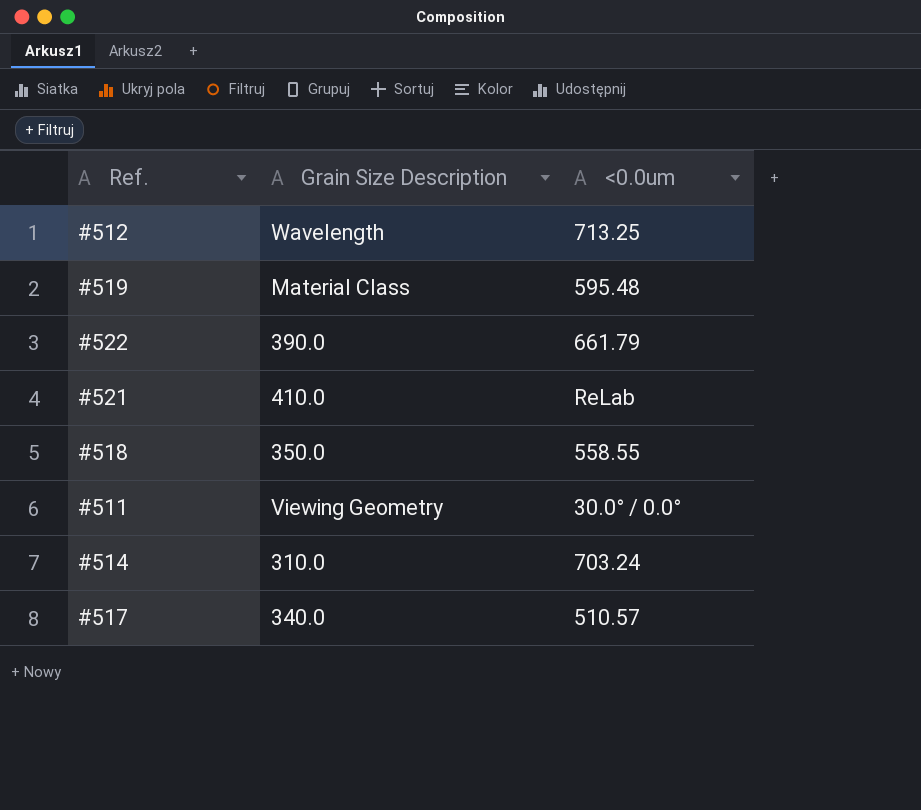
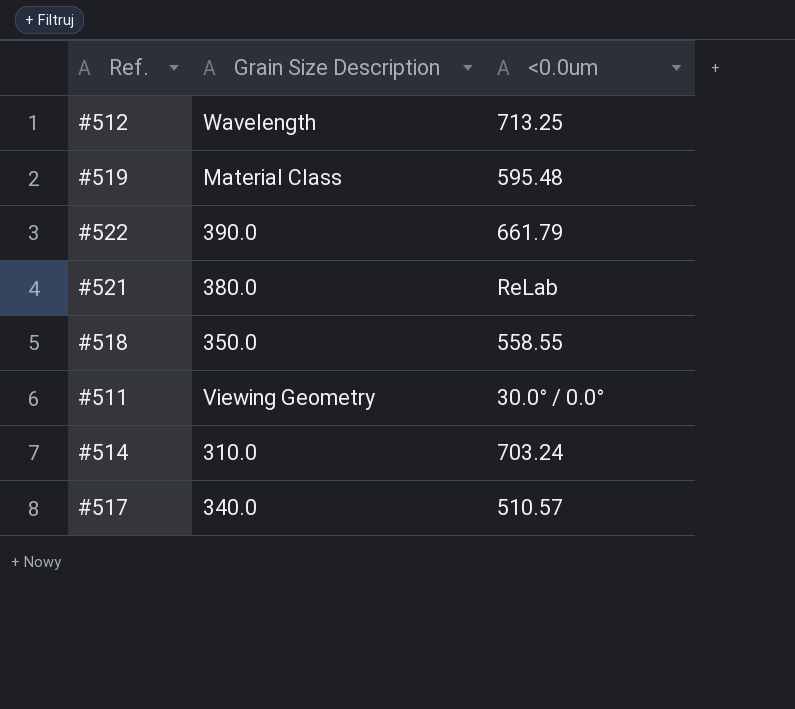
#521 | Grain Size Description: 410.0 -> 380.0

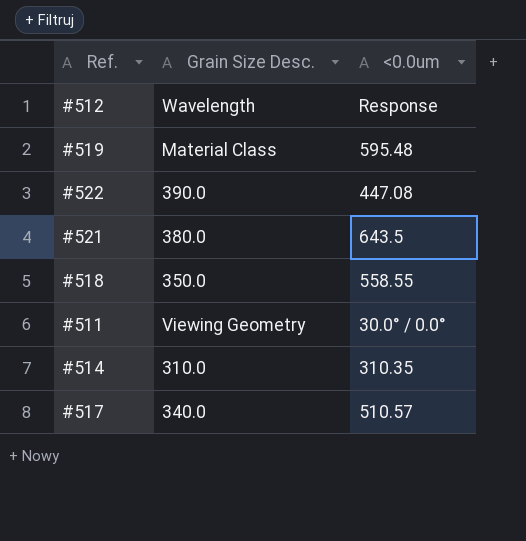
column name: Grain Size Description -> Grain Size Desc.
#512 | <0.0um: 713.25 -> Response
#522 | <0.0um: 661.79 -> 447.08
#521 | <0.0um: ReLab -> 643.5
#514 | <0.0um: 703.24 -> 310.35

